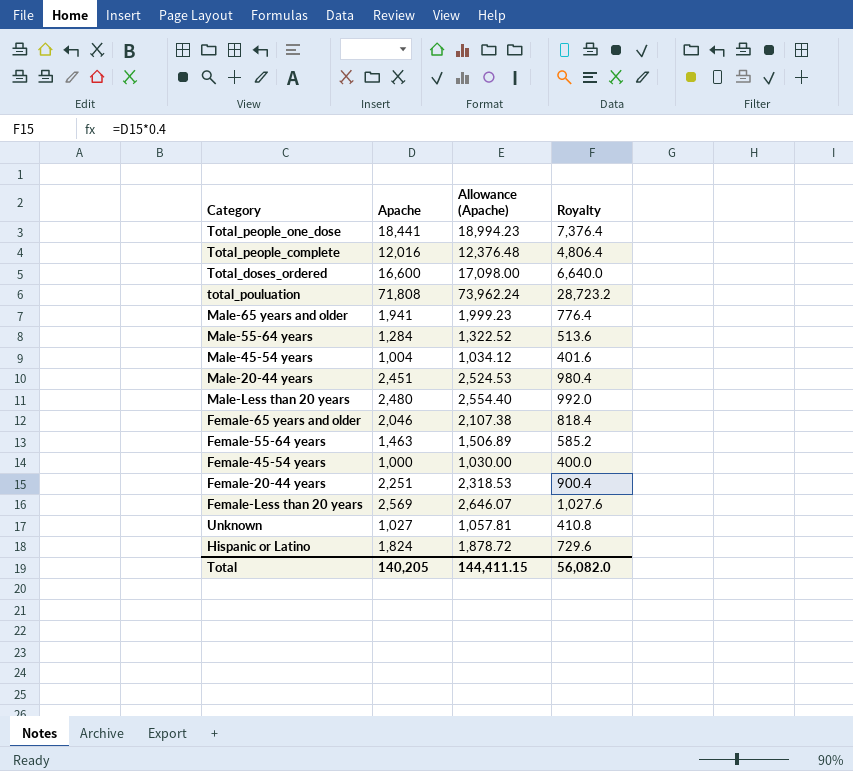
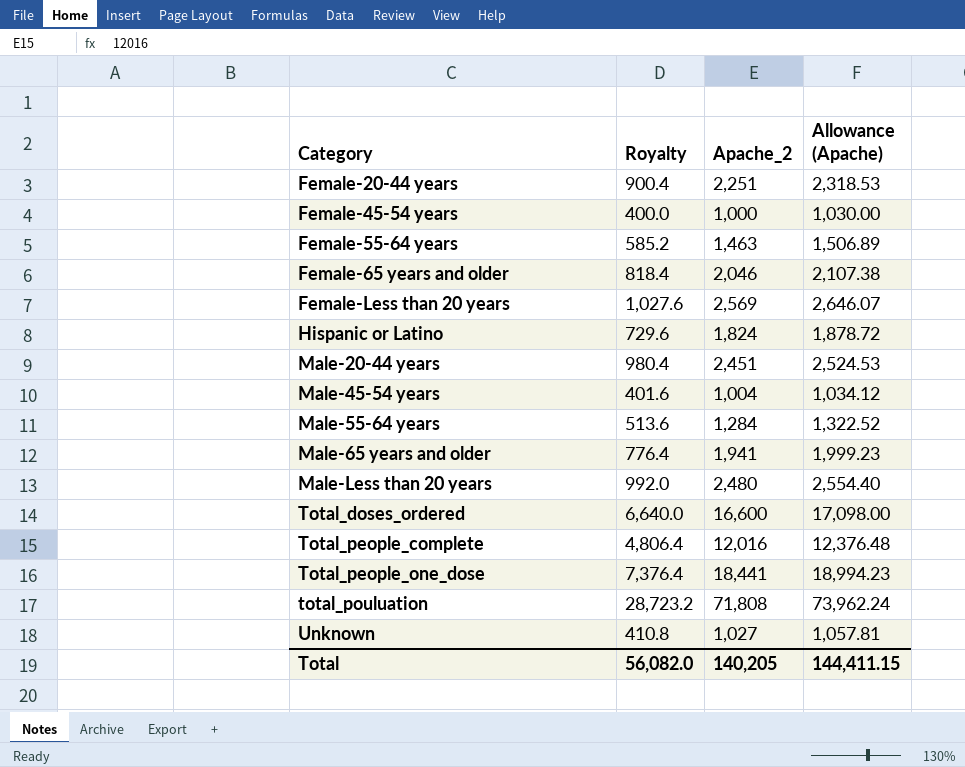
row order: none -> Category ascending
column Royalty | position: 4 -> 2
column name: Apache -> Apache_2

